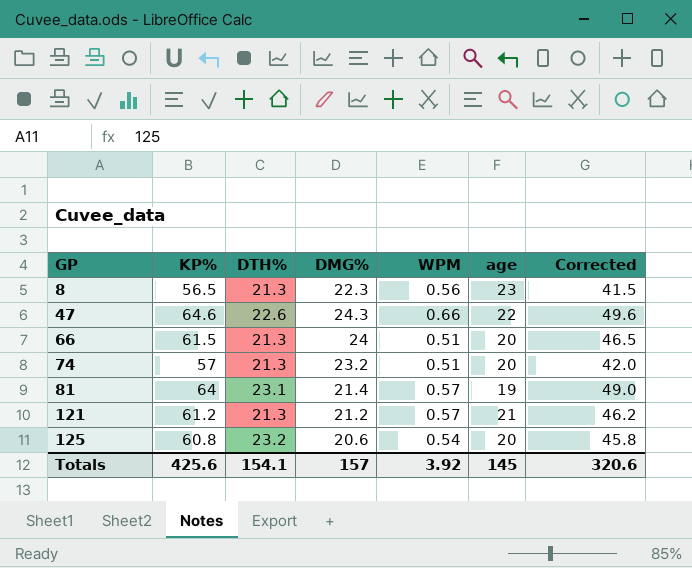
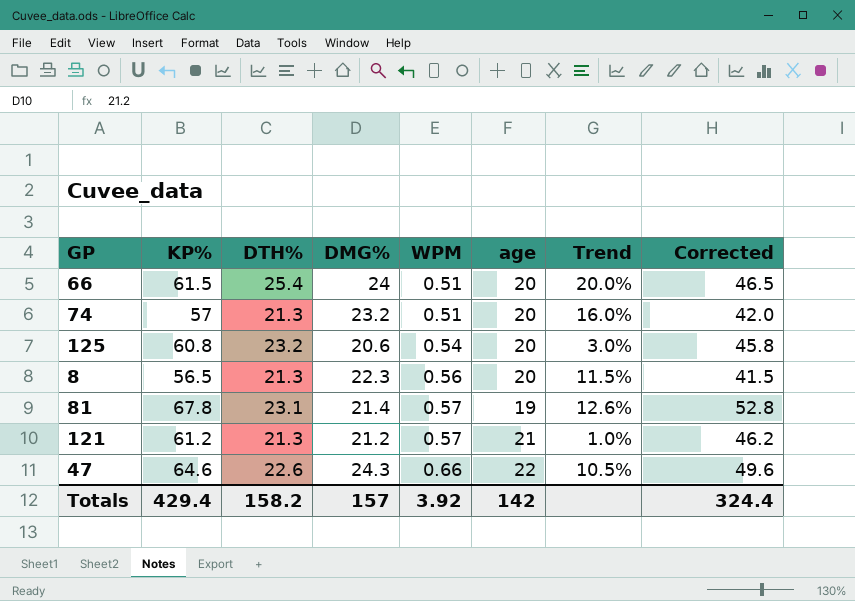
row order: GP ascending -> WPM ascending
column Trend | formula: none -> ([DMG%] - [age]) / [age]
66 | DTH%: 21.3 -> 25.4
8 | age: 23 -> 20
81 | KP%: 64 -> 67.8
81 | Corrected: 49.0 -> 52.8
Totals | KP%: 425.6 -> 429.4
Totals | DTH%: 154.1 -> 158.2
Totals | age: 145 -> 142
Totals | Corrected: 320.6 -> 324.4

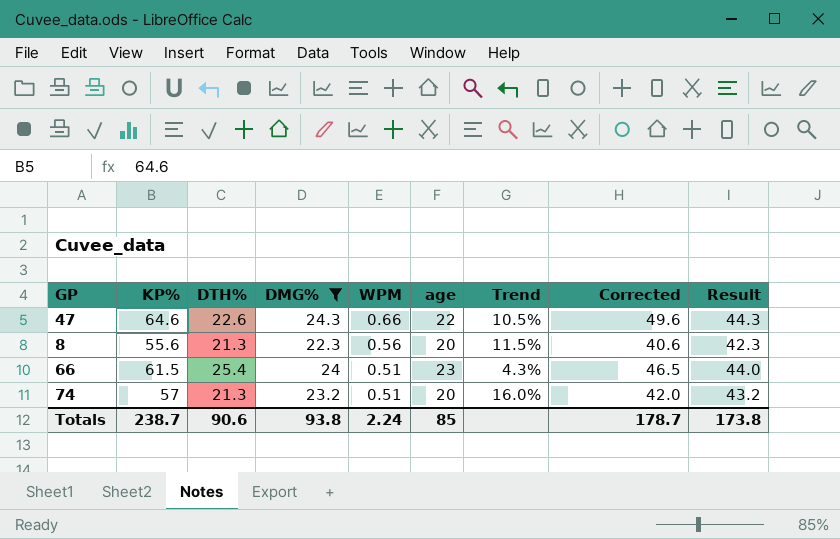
filter: none -> DMG% >= 22.3
row order: WPM ascending -> WPM descending
column Result | formula: none -> [DMG%] + 20
8 | KP%: 56.5 -> 55.6
8 | Corrected: 41.5 -> 40.6
66 | age: 20 -> 23
66 | Trend: 20.0% -> 4.3%
Totals | KP%: 429.4 -> 238.7
Totals | DTH%: 158.2 -> 90.6
Totals | DMG%: 157 -> 93.8
Totals | WPM: 3.92 -> 2.24
Totals | age: 142 -> 85
Totals | Corrected: 324.4 -> 178.7

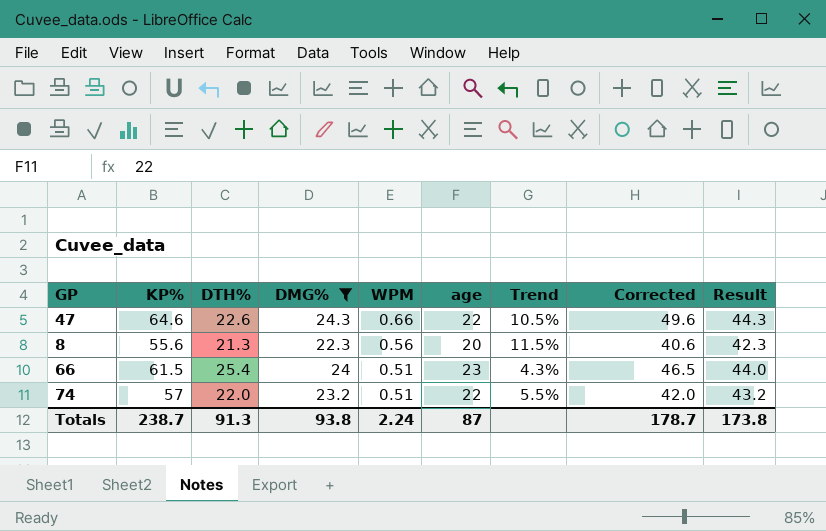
74 | DTH%: 21.3 -> 22.0
74 | age: 20 -> 22
74 | Trend: 16.0% -> 5.5%
Totals | DTH%: 90.6 -> 91.3
Totals | age: 85 -> 87

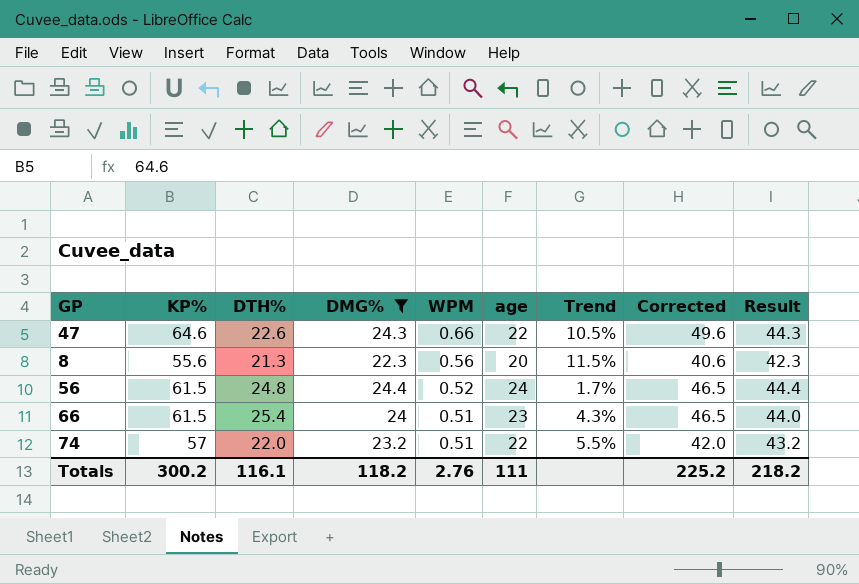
row 56: none -> 61.5 | 24.8 | 24.4 | 0.52 | 24 | 1.7% | 46.5 | 44.4
Totals | KP%: 238.7 -> 300.2
Totals | DTH%: 91.3 -> 116.1
Totals | DMG%: 93.8 -> 118.2
Totals | WPM: 2.24 -> 2.76
Totals | age: 87 -> 111
Totals | Corrected: 178.7 -> 225.2
Totals | Result: 173.8 -> 218.2

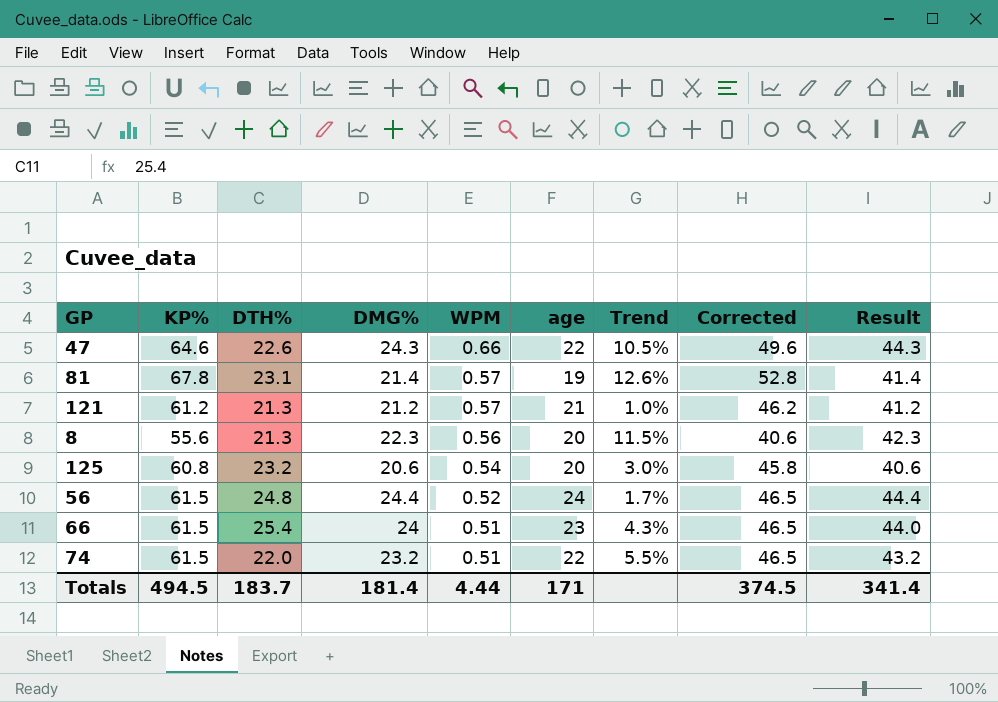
filter: DMG% >= 22.3 -> none
74 | KP%: 57 -> 61.5
74 | Corrected: 42.0 -> 46.5
Totals | KP%: 300.2 -> 494.5
Totals | DTH%: 116.1 -> 183.7
Totals | DMG%: 118.2 -> 181.4
Totals | WPM: 2.76 -> 4.44
Totals | age: 111 -> 171
Totals | Corrected: 225.2 -> 374.5
Totals | Result: 218.2 -> 341.4

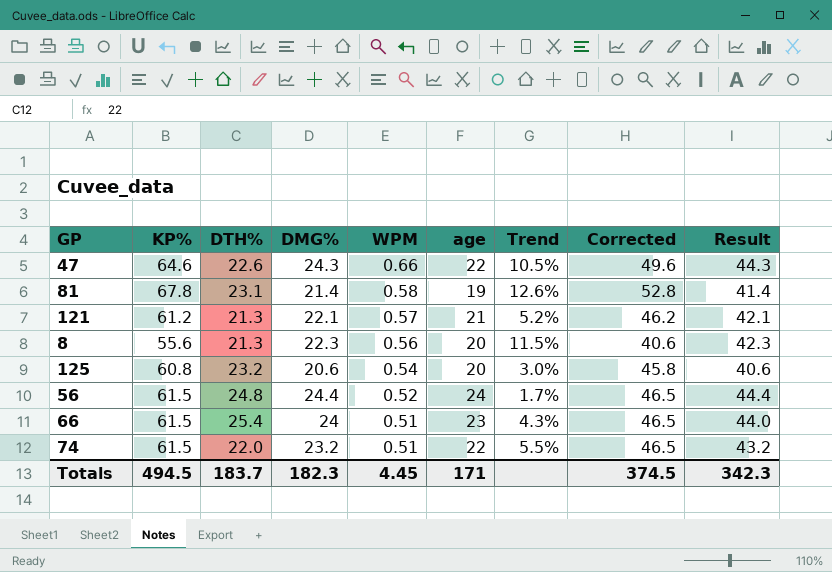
81 | WPM: 0.57 -> 0.58
121 | DMG%: 21.2 -> 22.1
121 | Trend: 1.0% -> 5.2%
121 | Result: 41.2 -> 42.1
Totals | DMG%: 181.4 -> 182.3
Totals | WPM: 4.44 -> 4.45
Totals | Result: 341.4 -> 342.3

